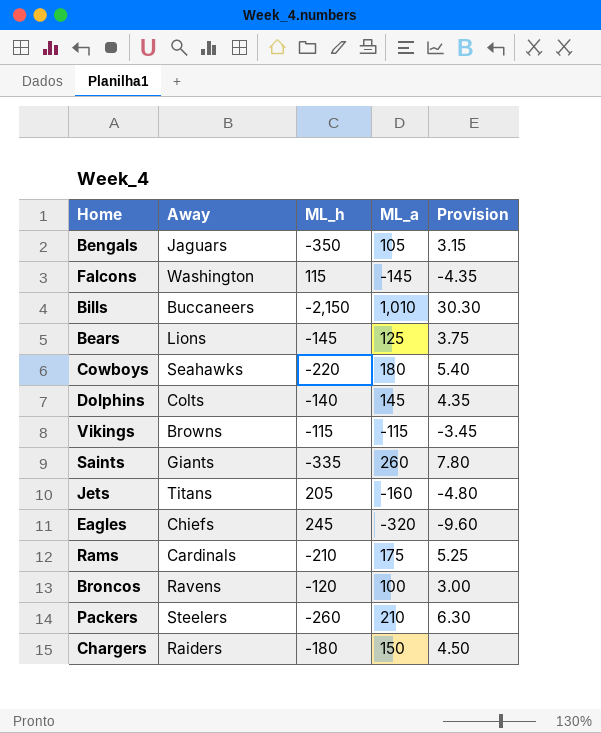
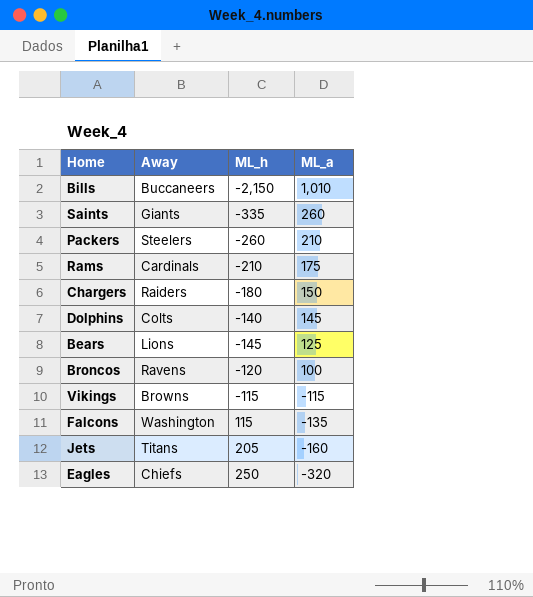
row order: none -> ML_a descending
column Provision | formula: [ML_a] * 0.03 -> none
row Bengals: Jaguars | -350 | 105 | 3.15 -> none
row Cowboys: Seahawks | -220 | 180 | 5.40 -> none
Falcons | ML_a: -145 -> -135
Eagles | ML_h: 245 -> 250

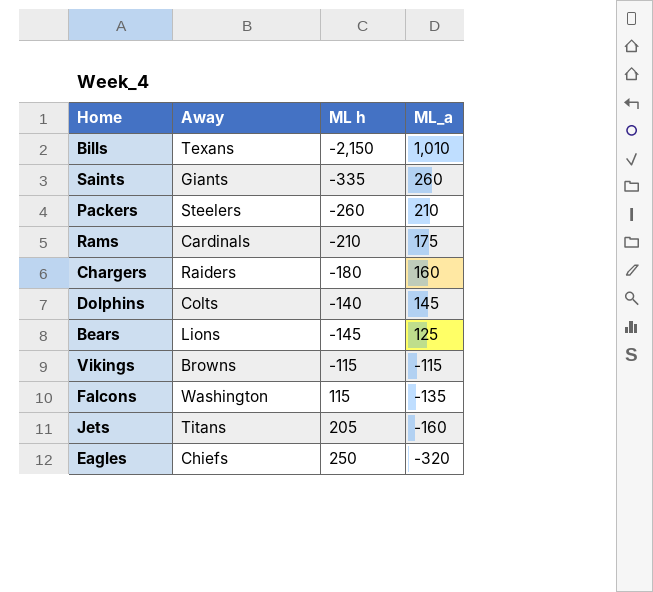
column name: ML_h -> ML h
row Broncos: Ravens | -120 | 100 -> none
Bills | Away: Buccaneers -> Texans
Chargers | ML_a: 150 -> 160

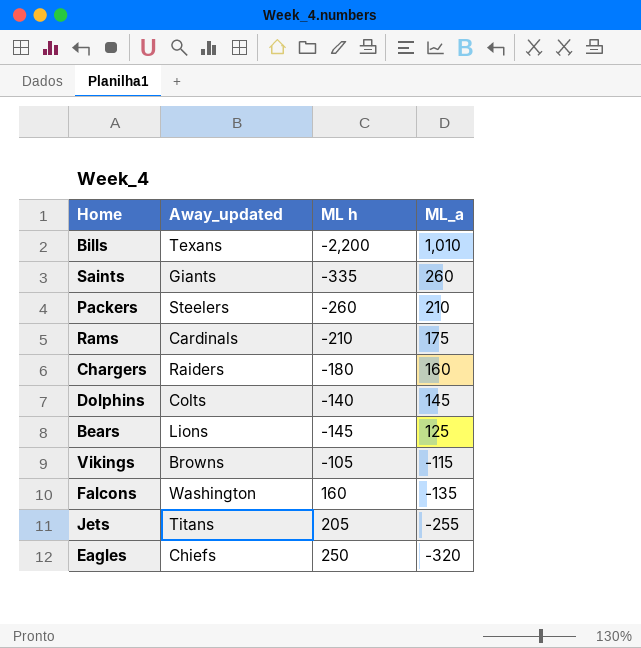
column name: Away -> Away_updated
Bills | ML h: -2,150 -> -2,200
Vikings | ML h: -115 -> -105
Falcons | ML h: 115 -> 160
Jets | ML_a: -160 -> -255

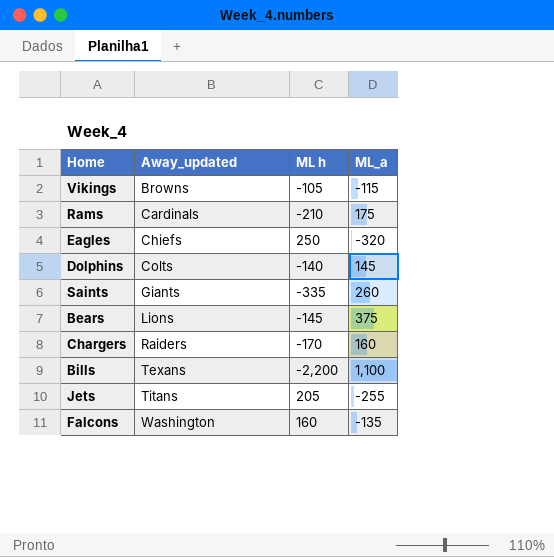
row order: ML_a descending -> Away_updated ascending
row Packers: Steelers | -260 | 210 -> none
Bears | ML_a: 125 -> 375
Chargers | ML h: -180 -> -170
Bills | ML_a: 1,010 -> 1,100

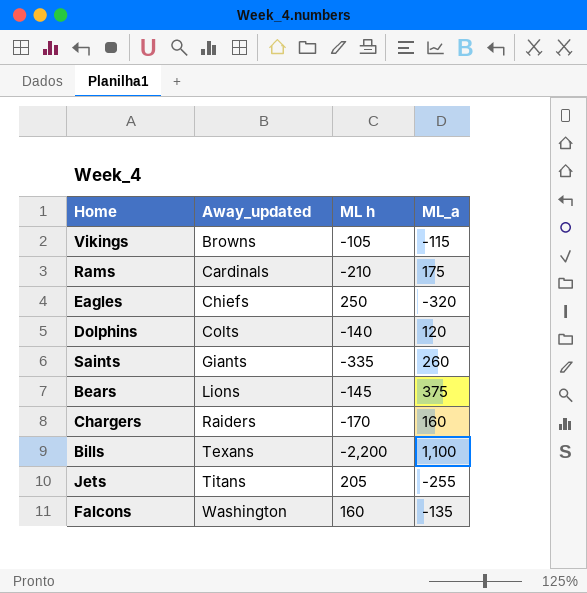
Dolphins | ML_a: 145 -> 120

